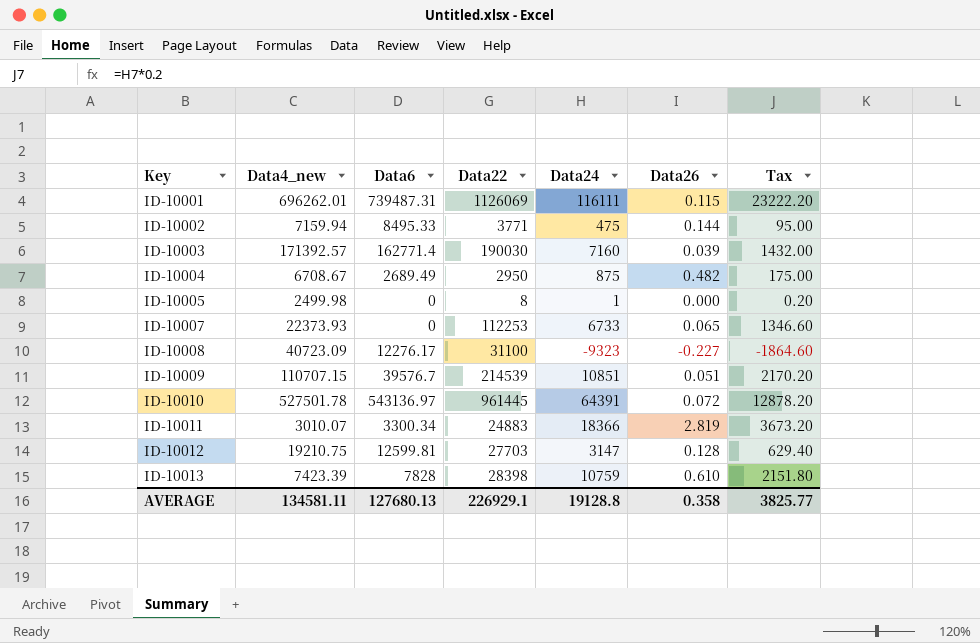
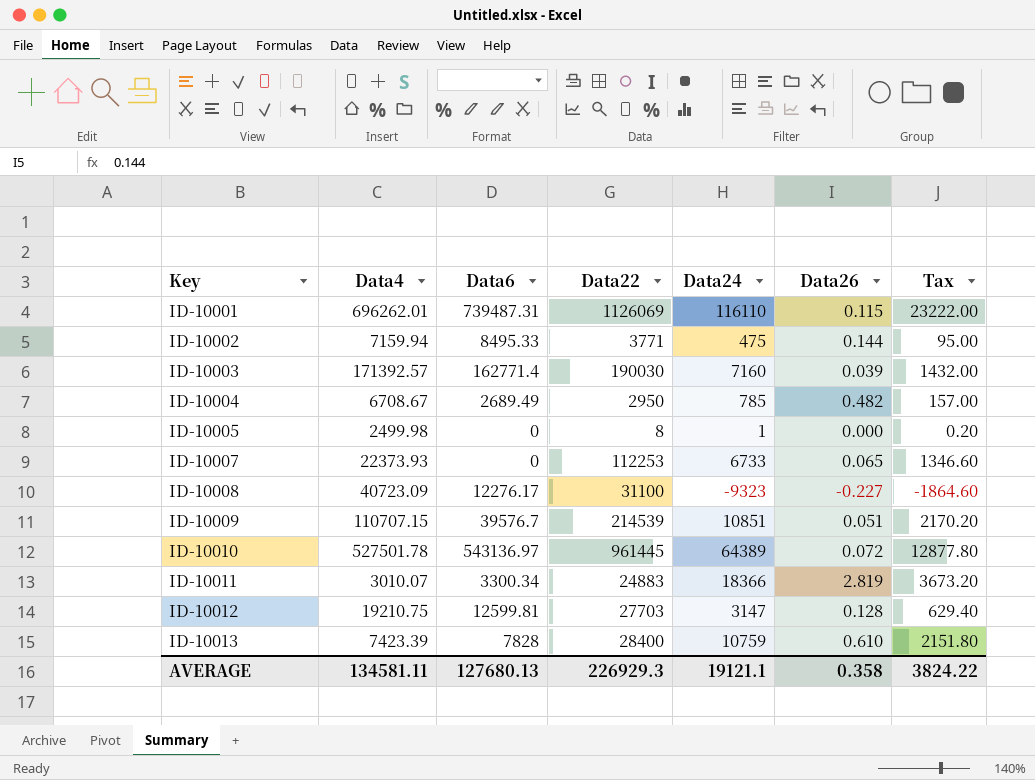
column name: Data4_new -> Data4
ID-10001 | Data24: 116111 -> 116110
ID-10001 | Tax: 23222.20 -> 23222.00
ID-10004 | Data24: 875 -> 785
ID-10004 | Tax: 175.00 -> 157.00
ID-10010 | Data24: 64391 -> 64389
ID-10010 | Tax: 12878.20 -> 12877.80
ID-10013 | Data22: 28398 -> 28400
AVERAGE | Data22: 226929.1 -> 226929.3
AVERAGE | Data24: 19128.8 -> 19121.1
AVERAGE | Tax: 3825.77 -> 3824.22

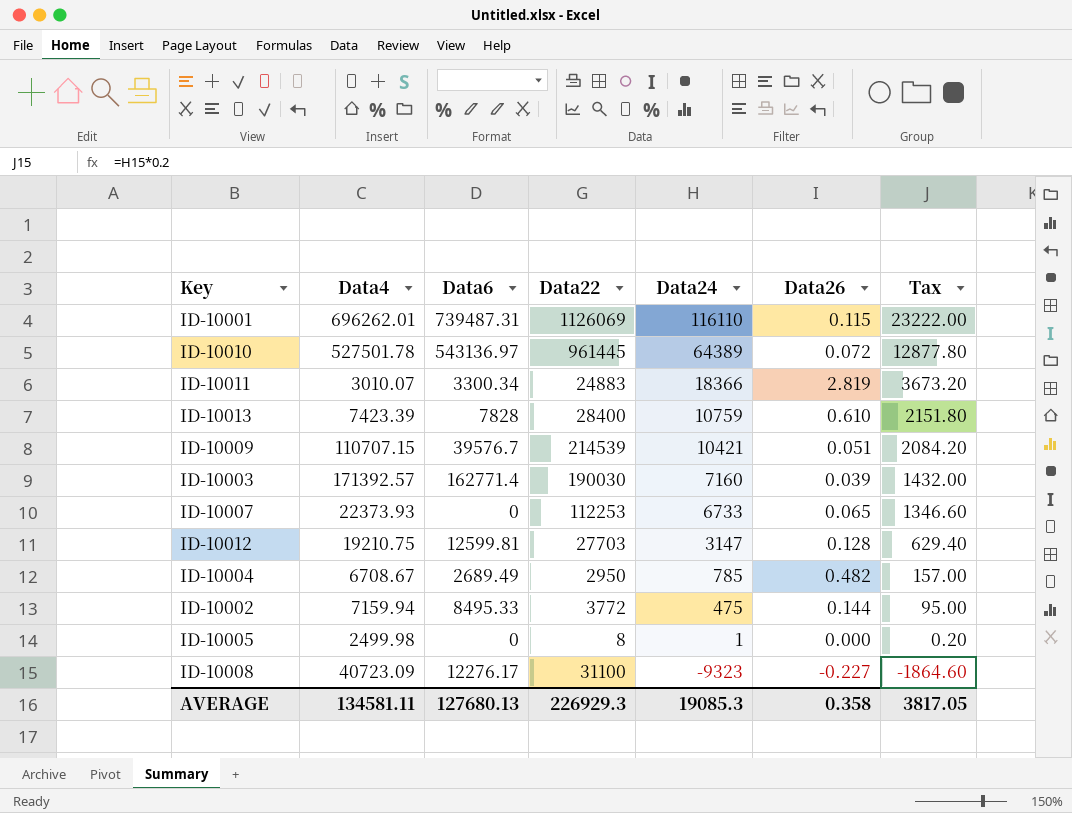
row order: Key ascending -> Data24 descending
ID-10009 | Data24: 10851 -> 10421
ID-10009 | Tax: 2170.20 -> 2084.20
ID-10002 | Data22: 3771 -> 3772
AVERAGE | Data24: 19121.1 -> 19085.3
AVERAGE | Tax: 3824.22 -> 3817.05

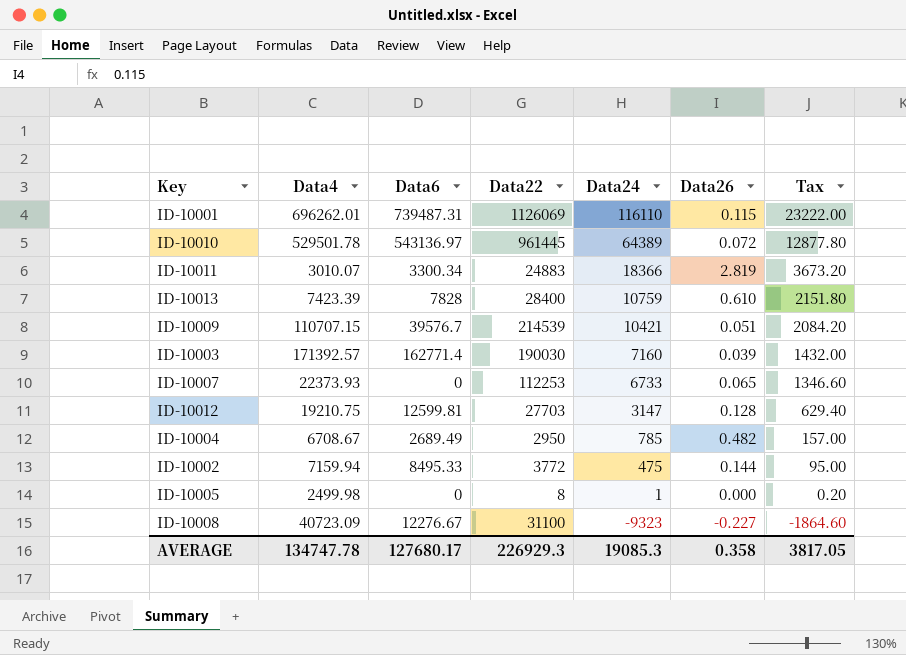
ID-10010 | Data4: 527501.78 -> 529501.78
ID-10008 | Data6: 12276.17 -> 12276.67
AVERAGE | Data4: 134581.11 -> 134747.78
AVERAGE | Data6: 127680.13 -> 127680.17

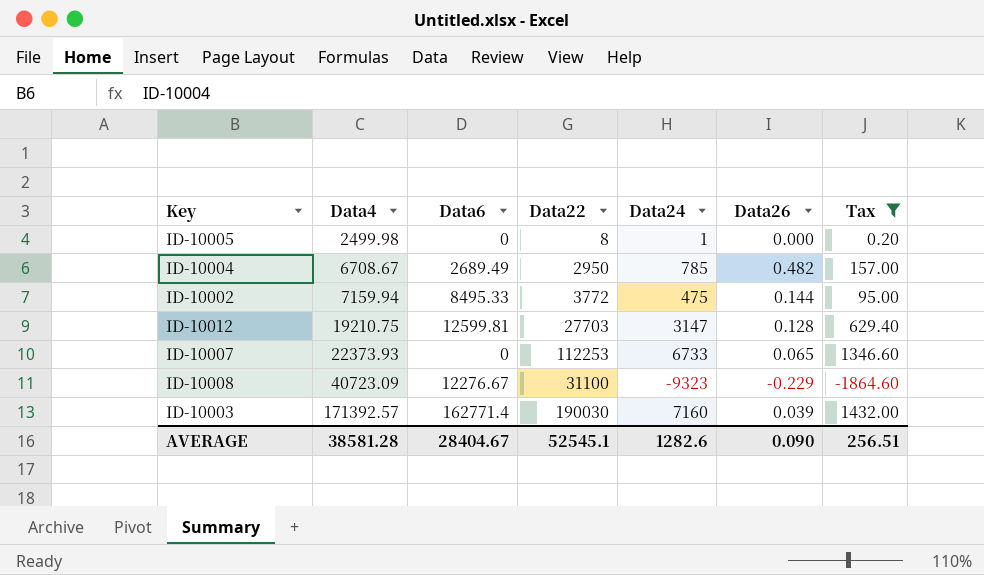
filter: none -> Tax <= 1432.00
row order: Data24 descending -> Data4 ascending
ID-10008 | Data26: -0.227 -> -0.229
AVERAGE | Data4: 134747.78 -> 38581.28
AVERAGE | Data6: 127680.17 -> 28404.67
AVERAGE | Data22: 226929.3 -> 52545.1
AVERAGE | Data24: 19085.3 -> 1282.6
AVERAGE | Data26: 0.358 -> 0.090
AVERAGE | Tax: 3817.05 -> 256.51

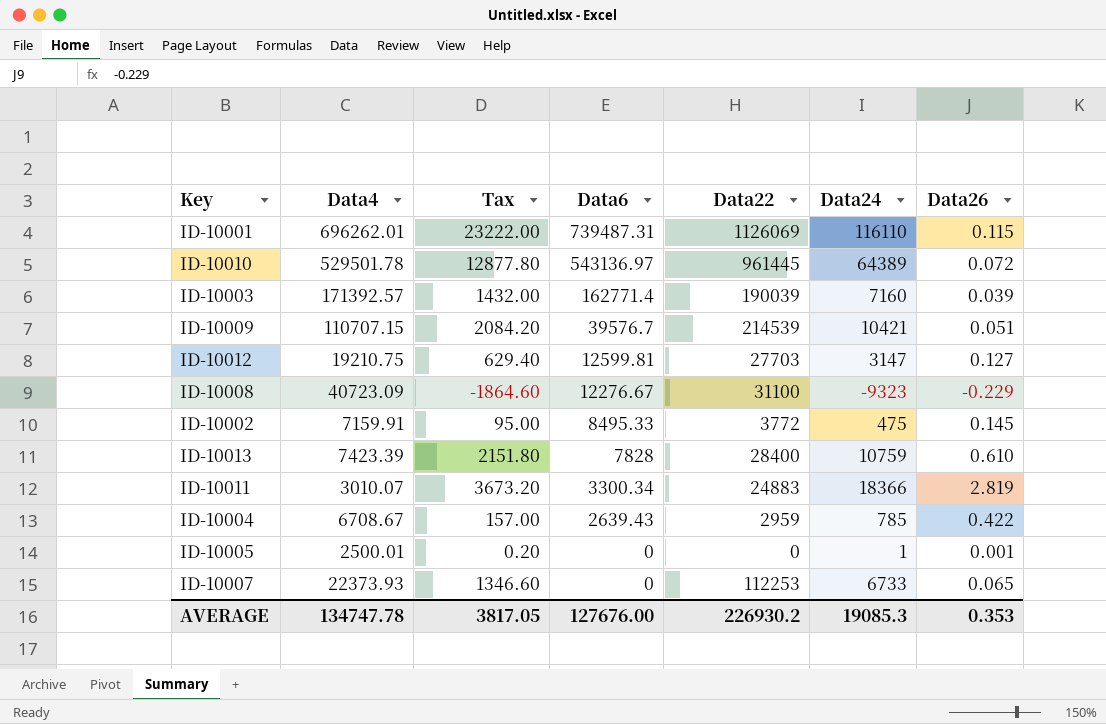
filter: Tax <= 1432.00 -> none
row order: Data4 ascending -> Data6 descending
column Tax | position: 7 -> 3
ID-10003 | Data22: 190030 -> 190039
ID-10012 | Data26: 0.128 -> 0.127
ID-10002 | Data4: 7159.94 -> 7159.91
ID-10002 | Data26: 0.144 -> 0.145
ID-10004 | Data6: 2689.49 -> 2639.43
ID-10004 | Data22: 2950 -> 2959
ID-10004 | Data26: 0.482 -> 0.422
ID-10005 | Data4: 2499.98 -> 2500.01
ID-10005 | Data22: 8 -> 0
ID-10005 | Data26: 0.000 -> 0.001
AVERAGE | Data4: 38581.28 -> 134747.78
AVERAGE | Tax: 256.51 -> 3817.05
AVERAGE | Data6: 28404.67 -> 127676.00
AVERAGE | Data22: 52545.1 -> 226930.2
AVERAGE | Data24: 1282.6 -> 19085.3
AVERAGE | Data26: 0.090 -> 0.353

